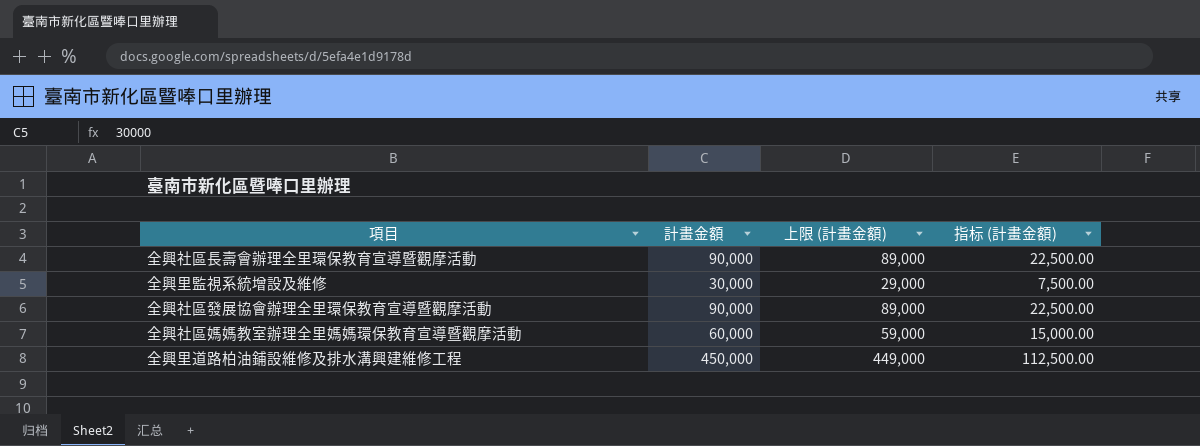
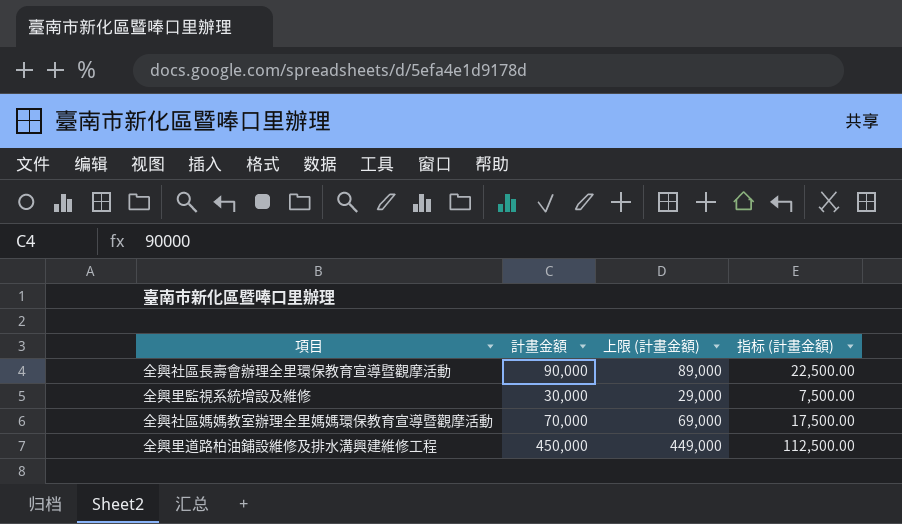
row 全興社區發展協會辦理全里環保教育宣導暨觀摩活動: 90,000 | 89,000 | 22,500.00 -> none
全興社區媽媽教室辦理全里媽媽環保教育宣導暨觀摩活動 | 計畫金額: 60,000 -> 70,000
全興社區媽媽教室辦理全里媽媽環保教育宣導暨觀摩活動 | 上限 (計畫金額): 59,000 -> 69,000
全興社區媽媽教室辦理全里媽媽環保教育宣導暨觀摩活動 | 指标 (計畫金額): 15,000.00 -> 17,500.00

